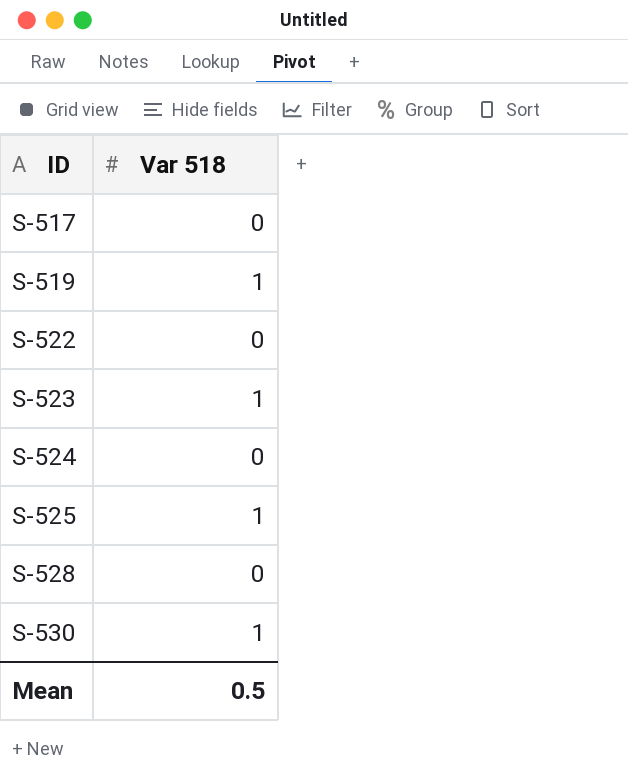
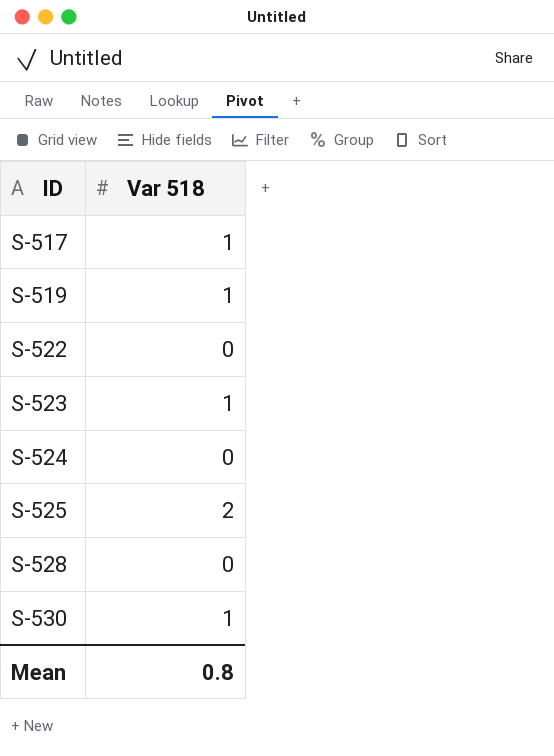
S-517 | Var 518: 0 -> 1
S-525 | Var 518: 1 -> 2
Mean | Var 518: 0.5 -> 0.8

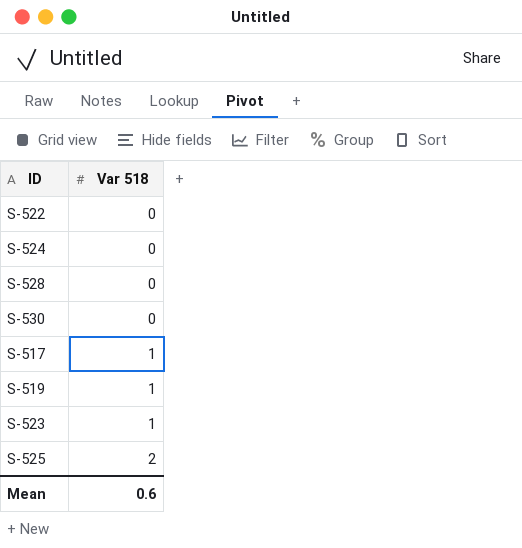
row order: ID ascending -> Var 518 ascending
S-530 | Var 518: 1 -> 0
Mean | Var 518: 0.8 -> 0.6

